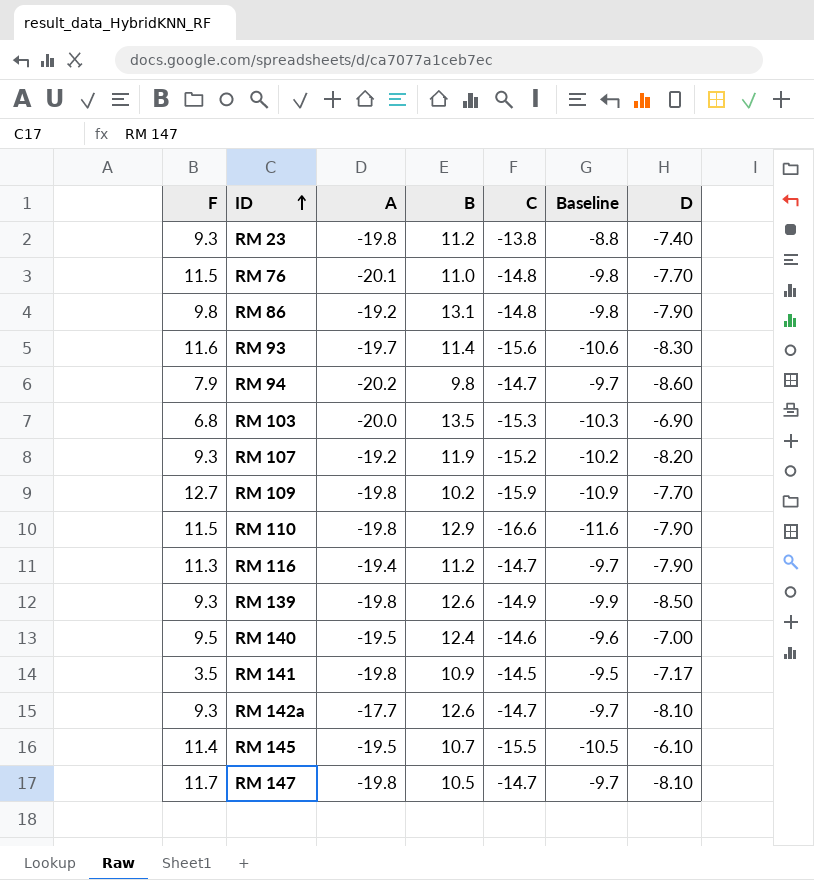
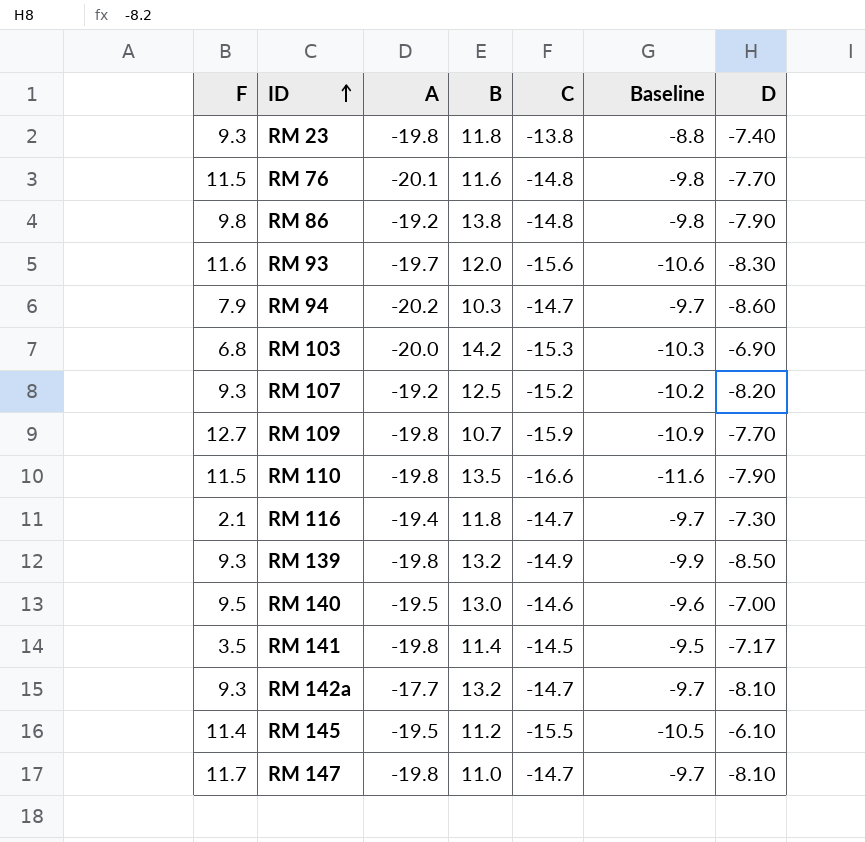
RM 23 | B: 11.2 -> 11.8
RM 76 | B: 11.0 -> 11.6
RM 86 | B: 13.1 -> 13.8
RM 93 | B: 11.4 -> 12.0
RM 94 | B: 9.8 -> 10.3
RM 103 | B: 13.5 -> 14.2
RM 107 | B: 11.9 -> 12.5
RM 109 | B: 10.2 -> 10.7
RM 110 | B: 12.9 -> 13.5
RM 116 | F: 11.3 -> 2.1
RM 116 | B: 11.2 -> 11.8
RM 116 | D: -7.90 -> -7.30
RM 139 | B: 12.6 -> 13.2
RM 140 | B: 12.4 -> 13.0
RM 141 | B: 10.9 -> 11.4
RM 142a | B: 12.6 -> 13.2
RM 145 | B: 10.7 -> 11.2
RM 147 | B: 10.5 -> 11.0

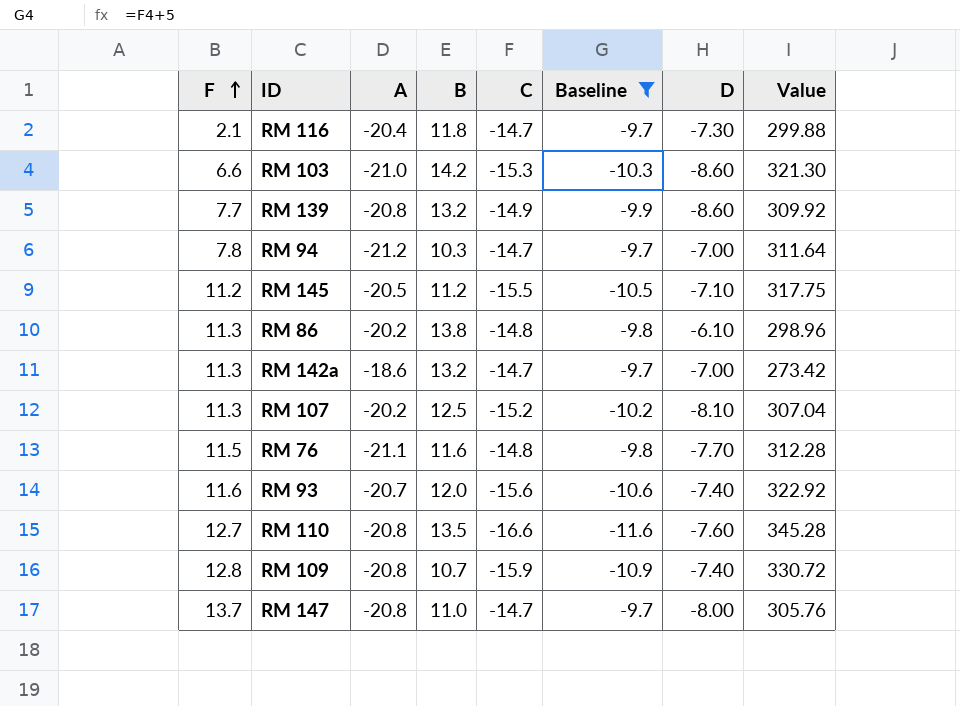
filter: none -> Baseline <= -9.7
row order: ID ascending -> F ascending
column Value | formula: none -> [A] * [C]
RM 116 | A: -19.4 -> -20.4
RM 103 | F: 6.8 -> 6.6
RM 103 | A: -20.0 -> -21.0
RM 103 | D: -6.90 -> -8.60
RM 139 | F: 9.3 -> 7.7
RM 139 | A: -19.8 -> -20.8
RM 139 | D: -8.50 -> -8.60
RM 94 | F: 7.9 -> 7.8
RM 94 | A: -20.2 -> -21.2
RM 94 | D: -8.60 -> -7.00
RM 145 | F: 11.4 -> 11.2
RM 145 | A: -19.5 -> -20.5
RM 145 | D: -6.10 -> -7.10
RM 86 | F: 9.8 -> 11.3
RM 86 | A: -19.2 -> -20.2
RM 86 | D: -7.90 -> -6.10
RM 142a | F: 9.3 -> 11.3
RM 142a | A: -17.7 -> -18.6
RM 142a | D: -8.10 -> -7.00
RM 107 | F: 9.3 -> 11.3
RM 107 | A: -19.2 -> -20.2
RM 107 | D: -8.20 -> -8.10
RM 76 | A: -20.1 -> -21.1
RM 93 | A: -19.7 -> -20.7
RM 93 | D: -8.30 -> -7.40
RM 110 | F: 11.5 -> 12.7
RM 110 | A: -19.8 -> -20.8
RM 110 | D: -7.90 -> -7.60
RM 109 | F: 12.7 -> 12.8
RM 109 | A: -19.8 -> -20.8
RM 109 | D: -7.70 -> -7.40
RM 147 | F: 11.7 -> 13.7
RM 147 | A: -19.8 -> -20.8
RM 147 | D: -8.10 -> -8.00

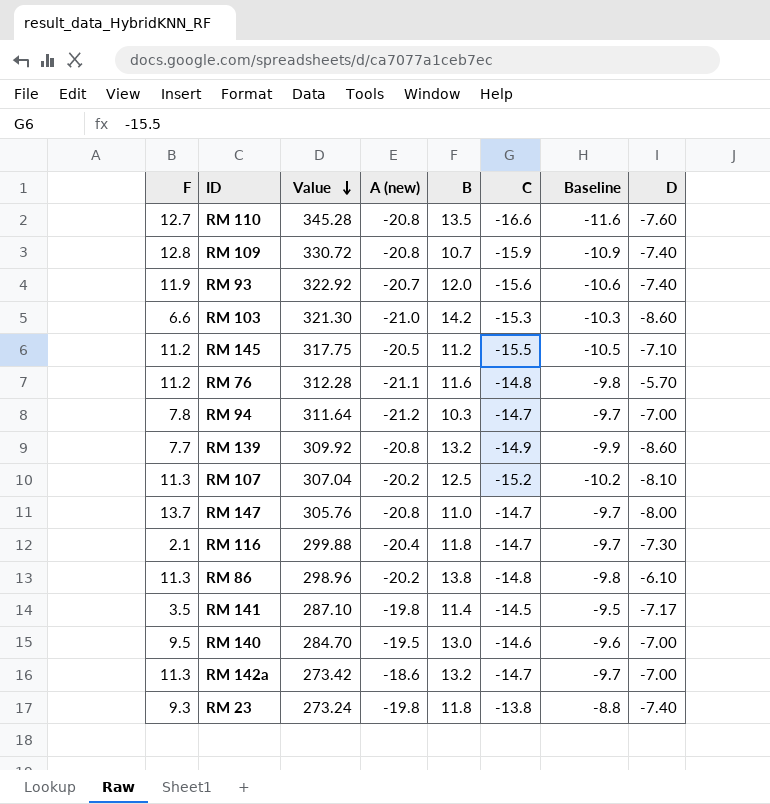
filter: Baseline <= -9.7 -> none
row order: F ascending -> Value descending
column Value | position: 8 -> 3
column name: A -> A (new)
RM 93 | F: 11.6 -> 11.9
RM 76 | F: 11.5 -> 11.2
RM 76 | D: -7.70 -> -5.70

